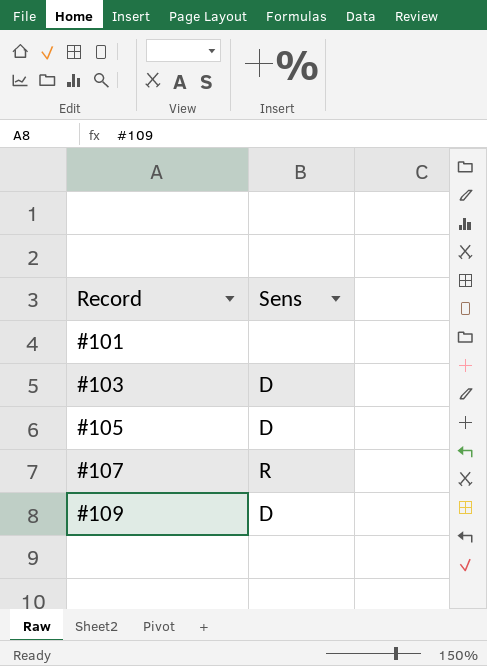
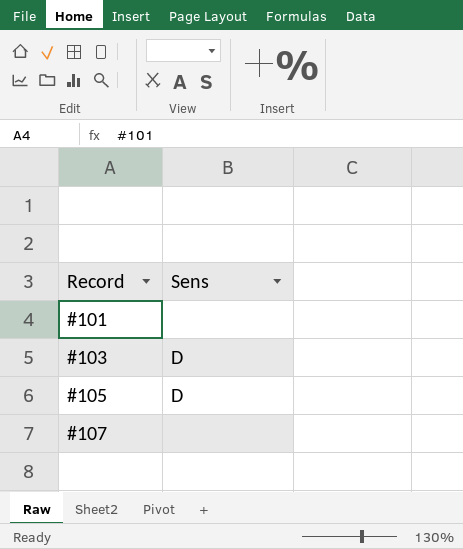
row #109: D -> none
#107 | Sens: R -> none

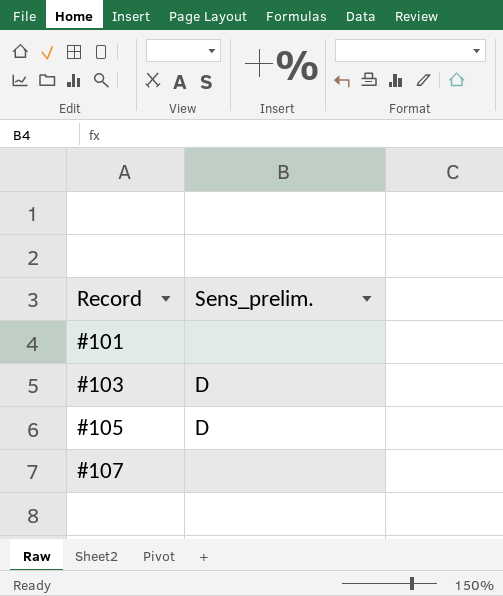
column name: Sens -> Sens_prelim.

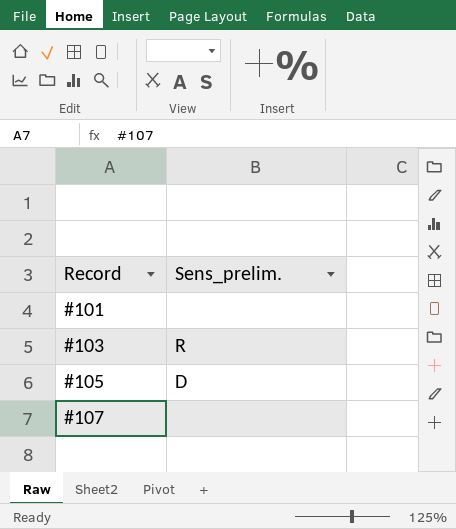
#103 | Sens_prelim.: D -> R

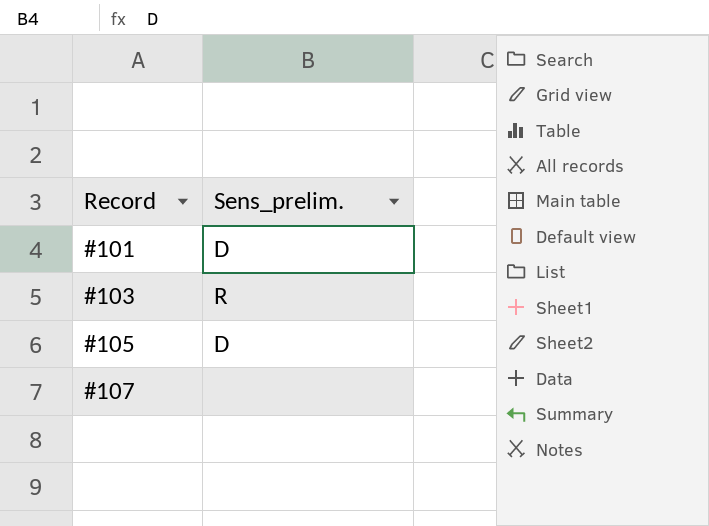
#101 | Sens_prelim.: none -> D

